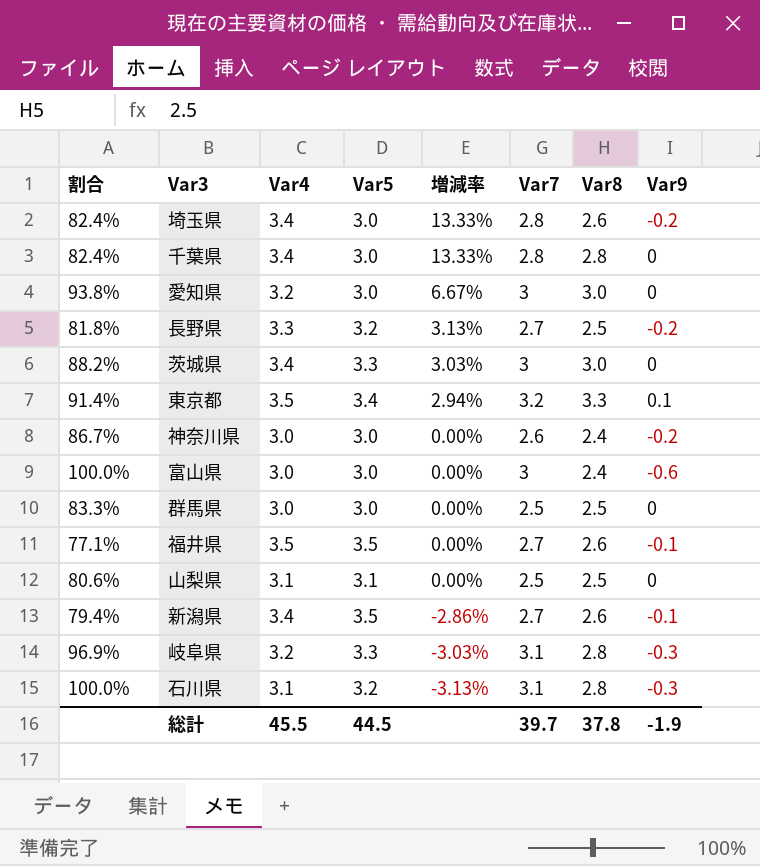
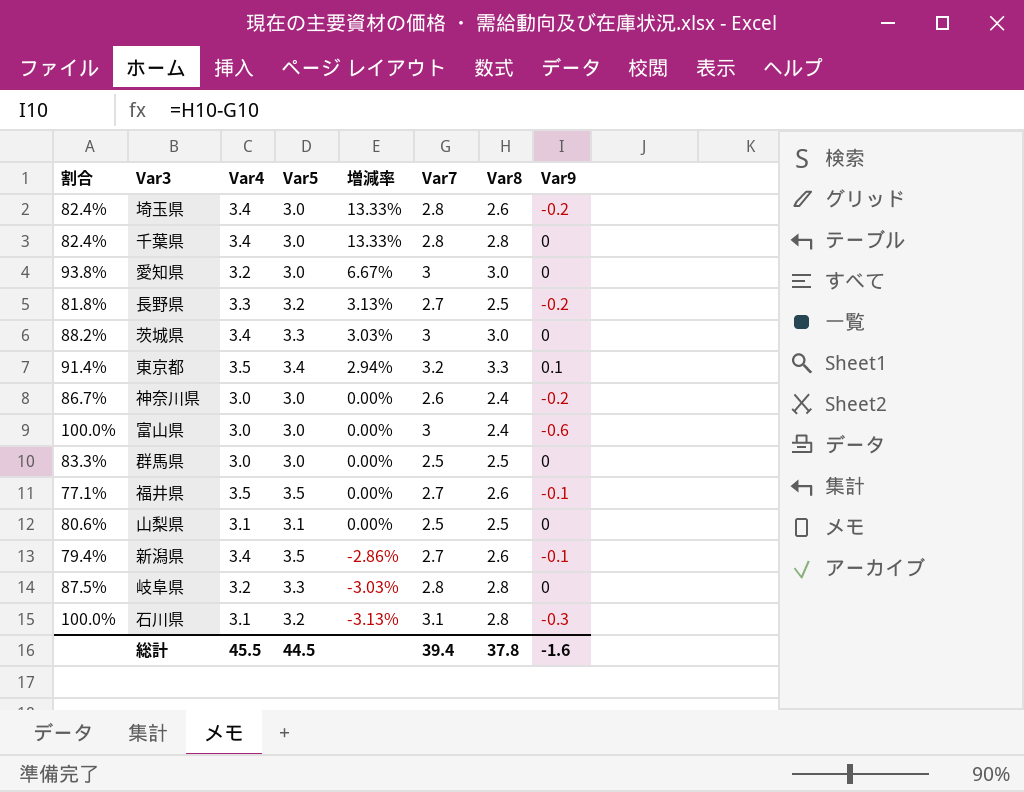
岐阜県 | 割合: 96.9% -> 87.5%
岐阜県 | Var7: 3.1 -> 2.8
岐阜県 | Var9: -0.3 -> 0
総計 | Var7: 39.7 -> 39.4
総計 | Var9: -1.9 -> -1.6

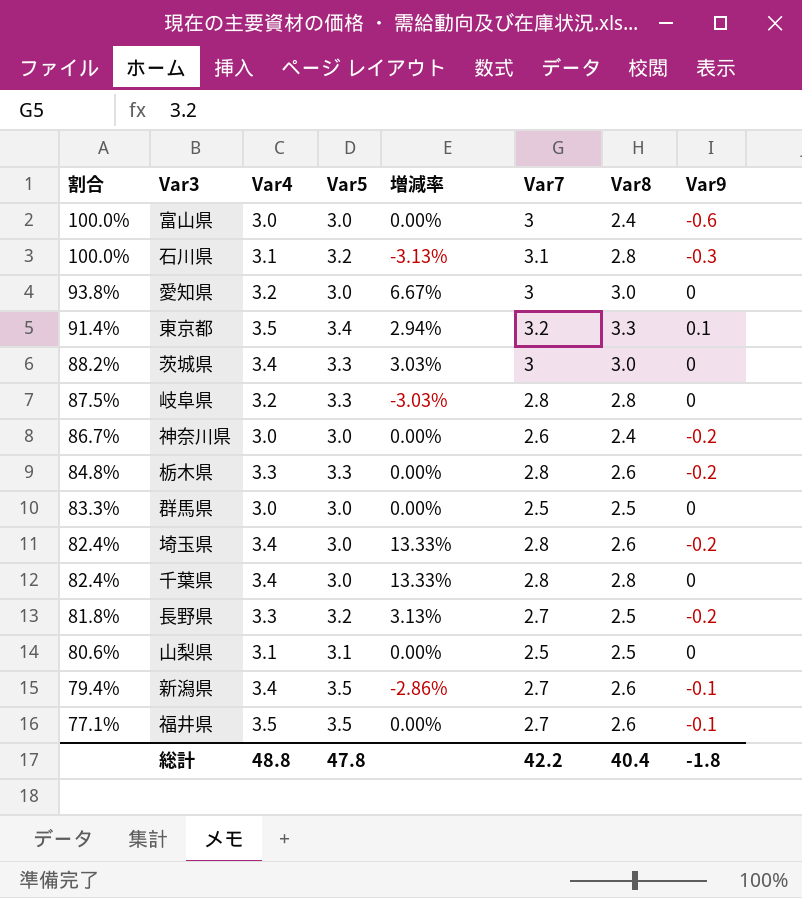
row order: 増減率 descending -> 割合 descending
row 栃木県: none -> 84.8% | 3.3 | 3.3 | 0.00% | 2.8 | 2.6 | -0.2
総計 | Var4: 45.5 -> 48.8
総計 | Var5: 44.5 -> 47.8
総計 | Var7: 39.4 -> 42.2
総計 | Var8: 37.8 -> 40.4
総計 | Var9: -1.6 -> -1.8

